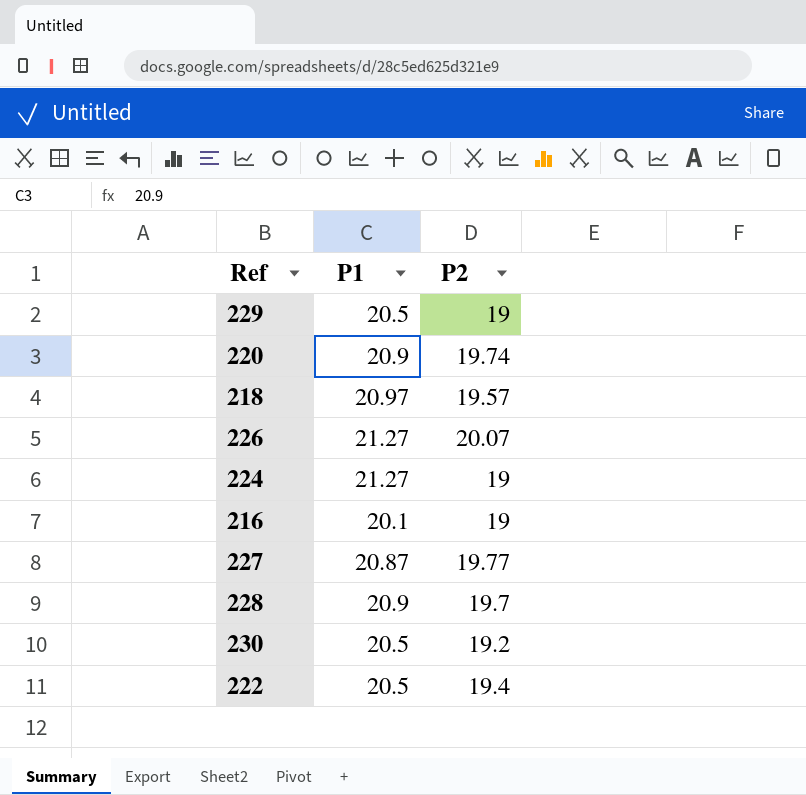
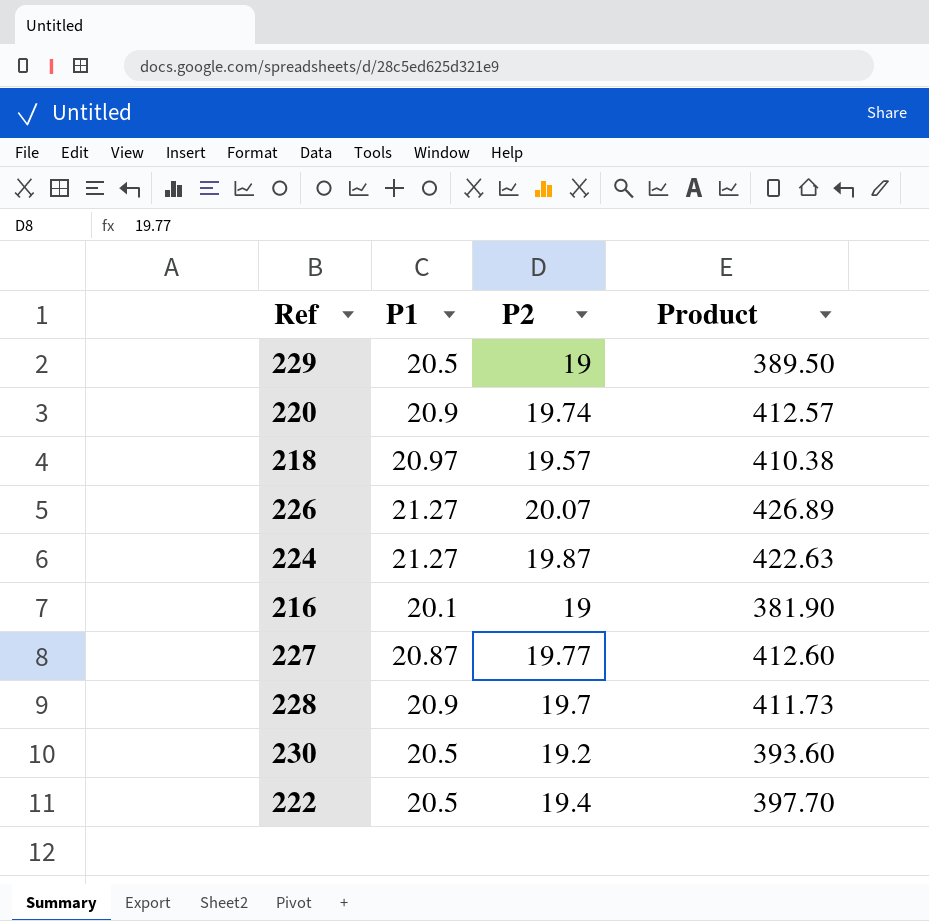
column Product | formula: none -> [P1] * [P2]
224 | P2: 19 -> 19.87

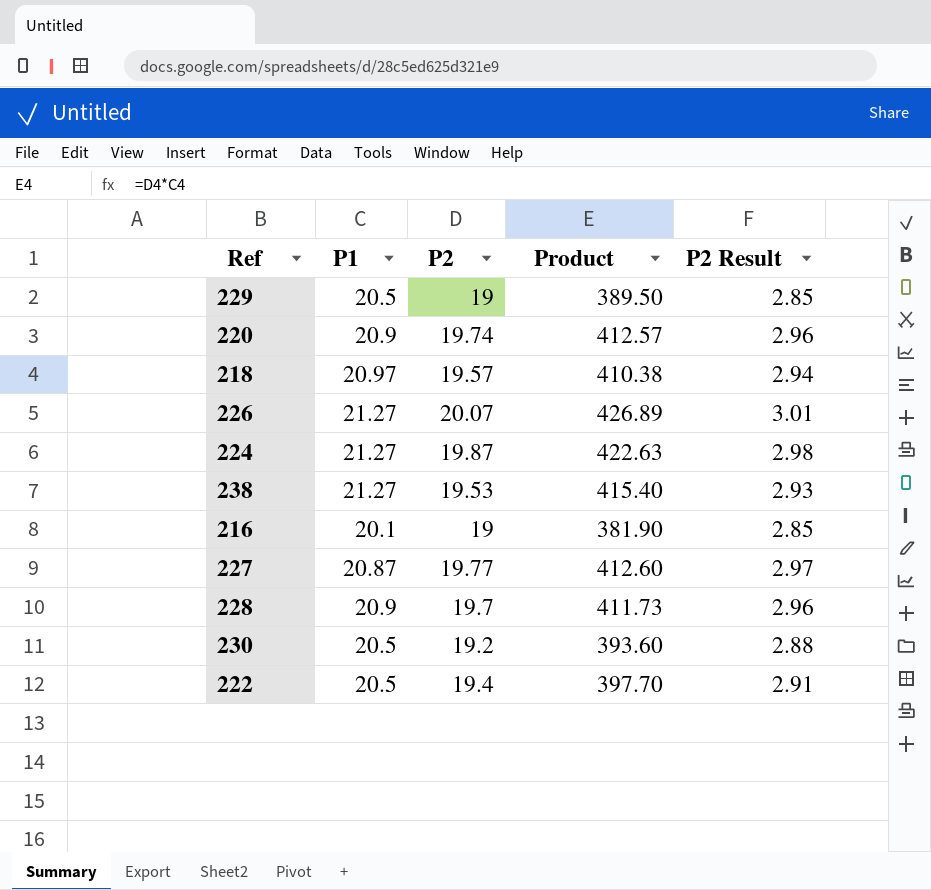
column P2 Result | formula: none -> [P2] * 0.15
row 238: none -> 21.27 | 19.53 | 415.40 | 2.93

